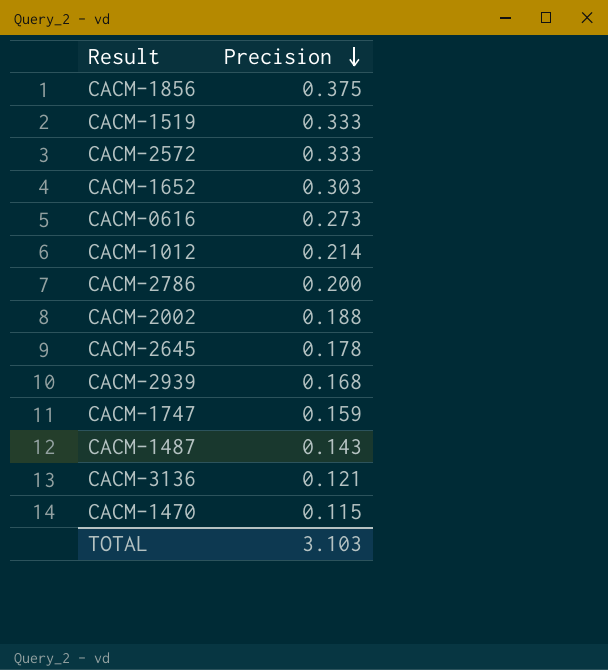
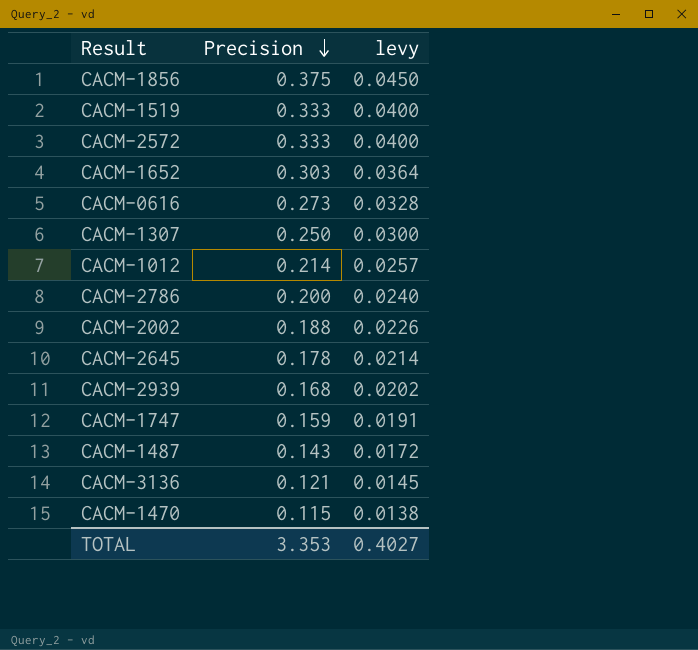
column levy | formula: none -> [Precision] * 0.12
row CACM-1307: none -> 0.250 | 0.0300
TOTAL | Precision: 3.103 -> 3.353

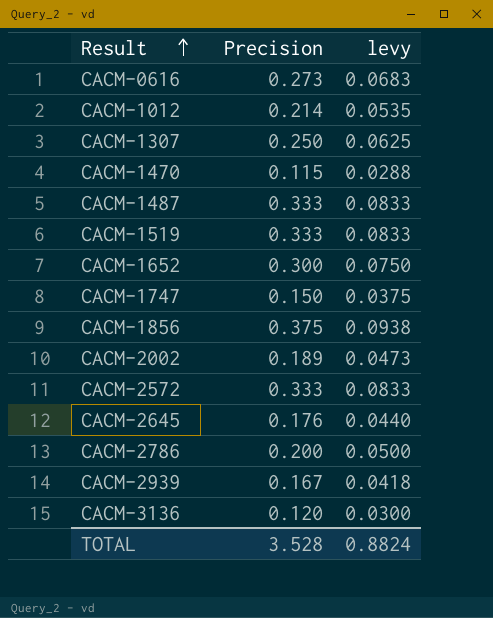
row order: Precision descending -> Result ascending
column levy | formula: [Precision] * 0.12 -> [Precision] * 0.25
CACM-1487 | Precision: 0.143 -> 0.333
CACM-1652 | Precision: 0.303 -> 0.300
CACM-1747 | Precision: 0.159 -> 0.150
CACM-2002 | Precision: 0.188 -> 0.189
CACM-2645 | Precision: 0.178 -> 0.176
CACM-2939 | Precision: 0.168 -> 0.167
CACM-3136 | Precision: 0.121 -> 0.120
TOTAL | Precision: 3.353 -> 3.528
TOTAL | levy: 0.4027 -> 0.8824

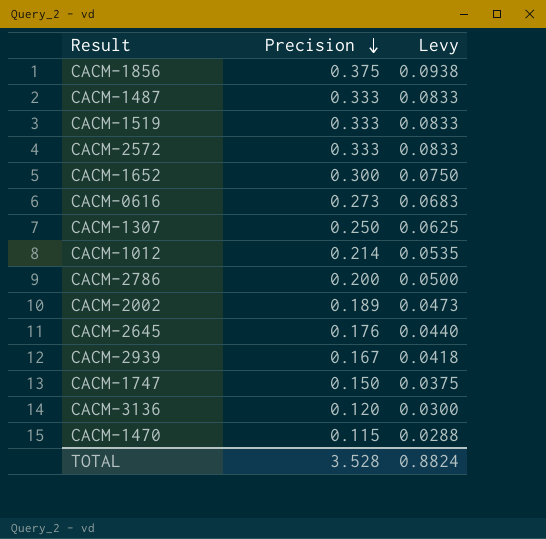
row order: Result ascending -> Precision descending
column name: levy -> Levy

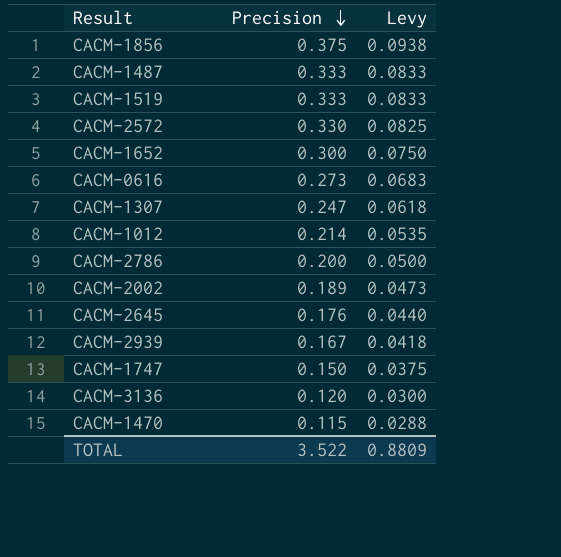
CACM-2572 | Precision: 0.333 -> 0.330
CACM-2572 | Levy: 0.0833 -> 0.0825
CACM-1307 | Precision: 0.250 -> 0.247
CACM-1307 | Levy: 0.0625 -> 0.0618
TOTAL | Precision: 3.528 -> 3.522
TOTAL | Levy: 0.8824 -> 0.8809

